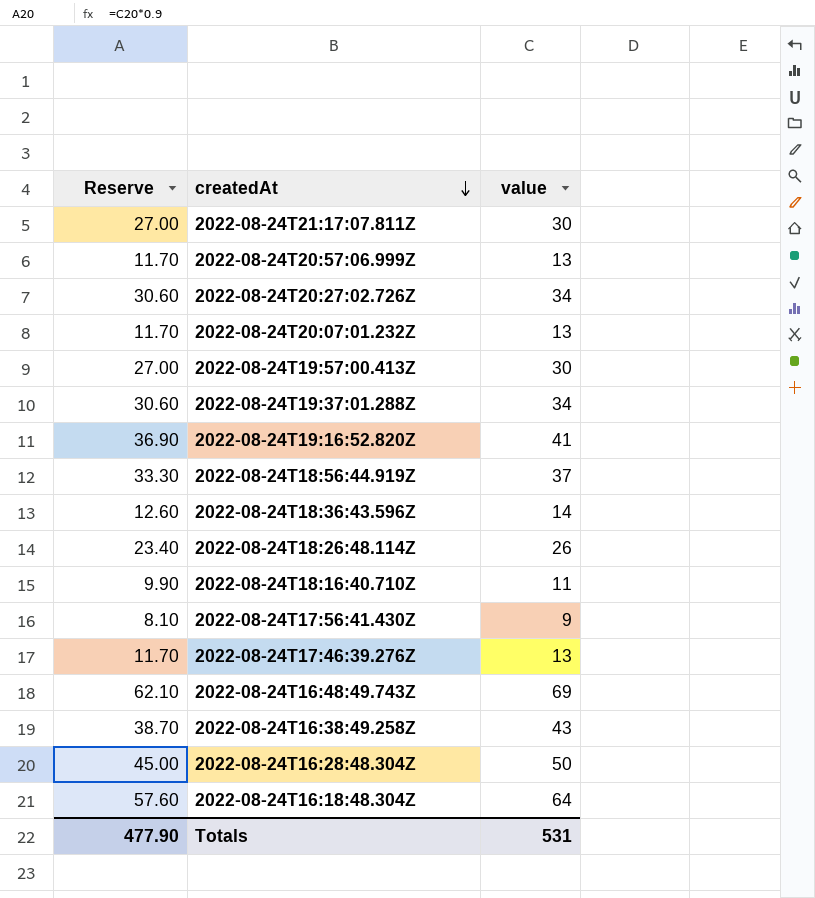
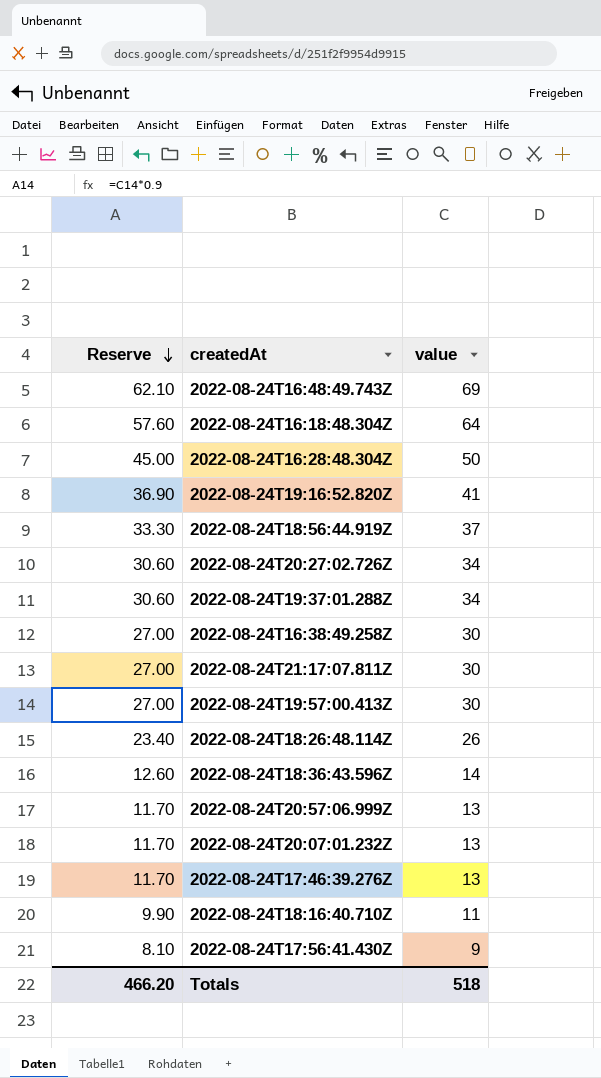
row order: createdAt descending -> Reserve descending
2022-08-24T16:38:49.258Z | Reserve: 38.70 -> 27.00
2022-08-24T16:38:49.258Z | value: 43 -> 30
Totals | Reserve: 477.90 -> 466.20
Totals | value: 531 -> 518

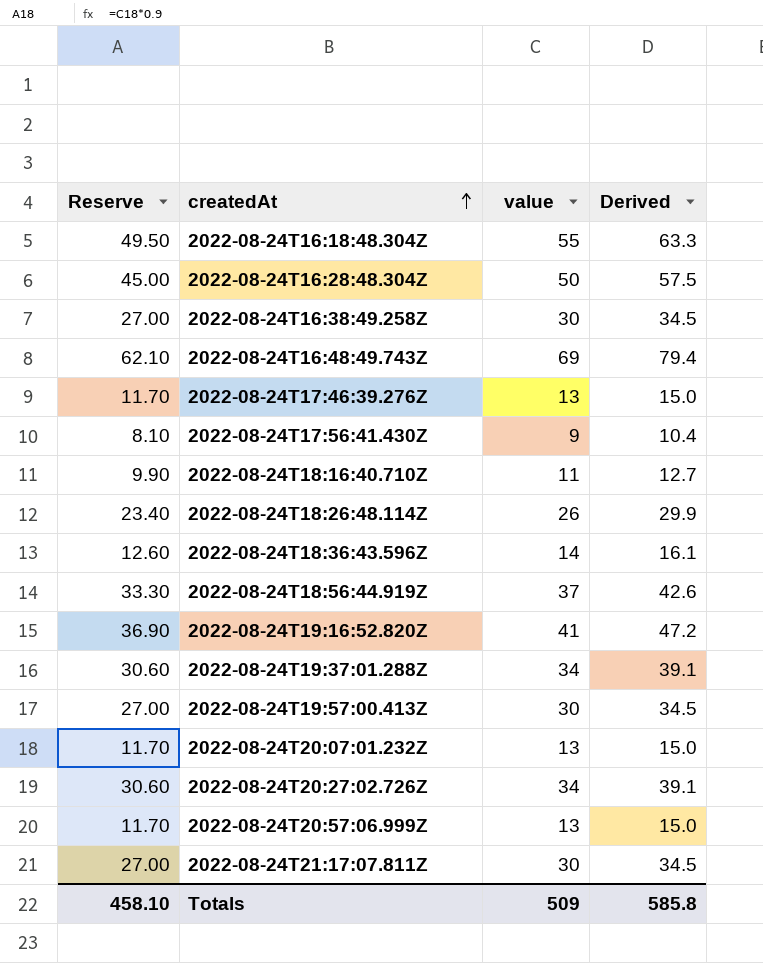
row order: Reserve descending -> createdAt ascending
column Derived | formula: none -> [value] * 1.15
2022-08-24T16:18:48.304Z | Reserve: 57.60 -> 49.50
2022-08-24T16:18:48.304Z | value: 64 -> 55
Totals | Reserve: 466.20 -> 458.10
Totals | value: 518 -> 509

